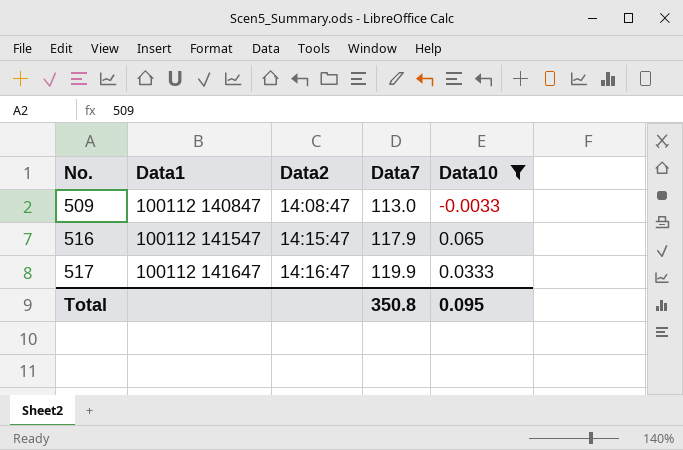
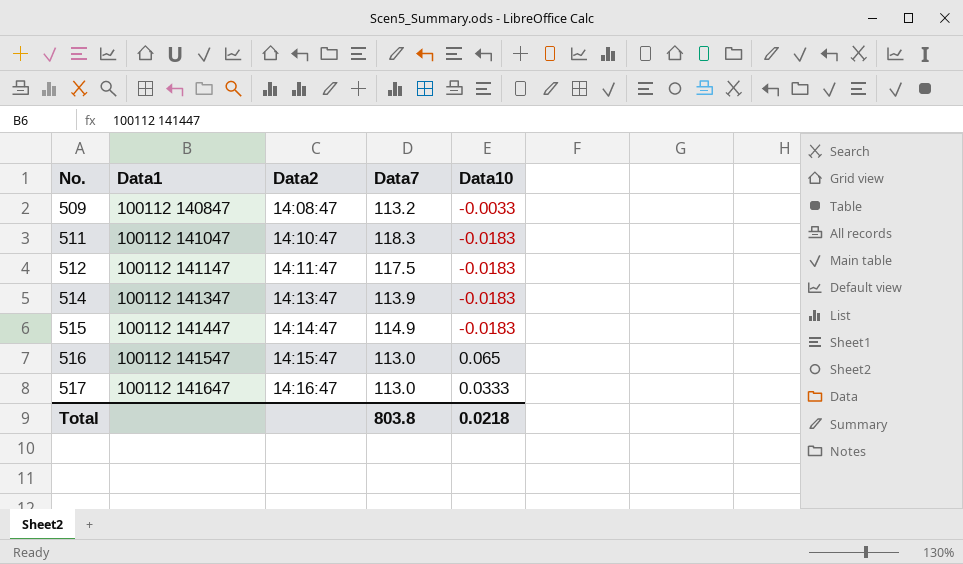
filter: Data10 != -0.0183 -> none
509 | Data7: 113.0 -> 113.2
516 | Data7: 117.9 -> 113.0
517 | Data7: 119.9 -> 113.0
Total | Data7: 350.8 -> 803.8
Total | Data10: 0.095 -> 0.0218

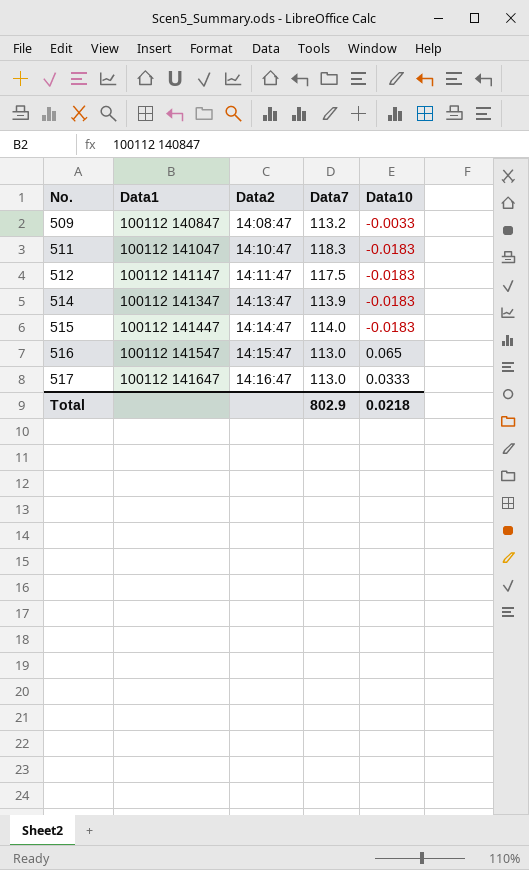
515 | Data7: 114.9 -> 114.0
Total | Data7: 803.8 -> 802.9

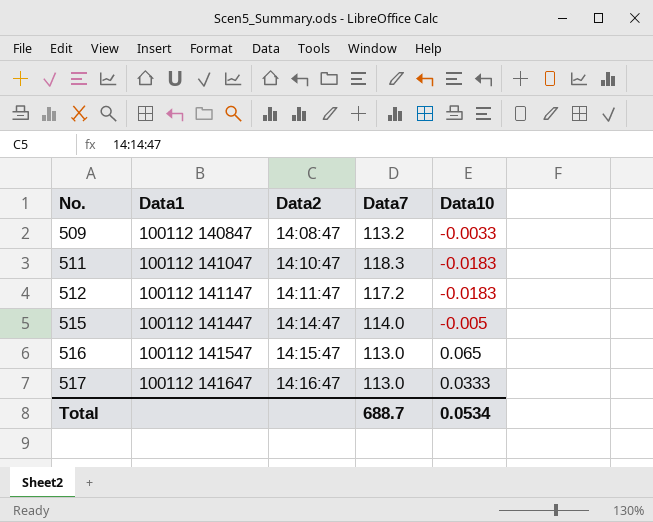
row 514: 100112 141347 | 14:13:47 | 113.9 | -0.0183 -> none
512 | Data7: 117.5 -> 117.2
515 | Data10: -0.0183 -> -0.005
Total | Data7: 802.9 -> 688.7
Total | Data10: 0.0218 -> 0.0534

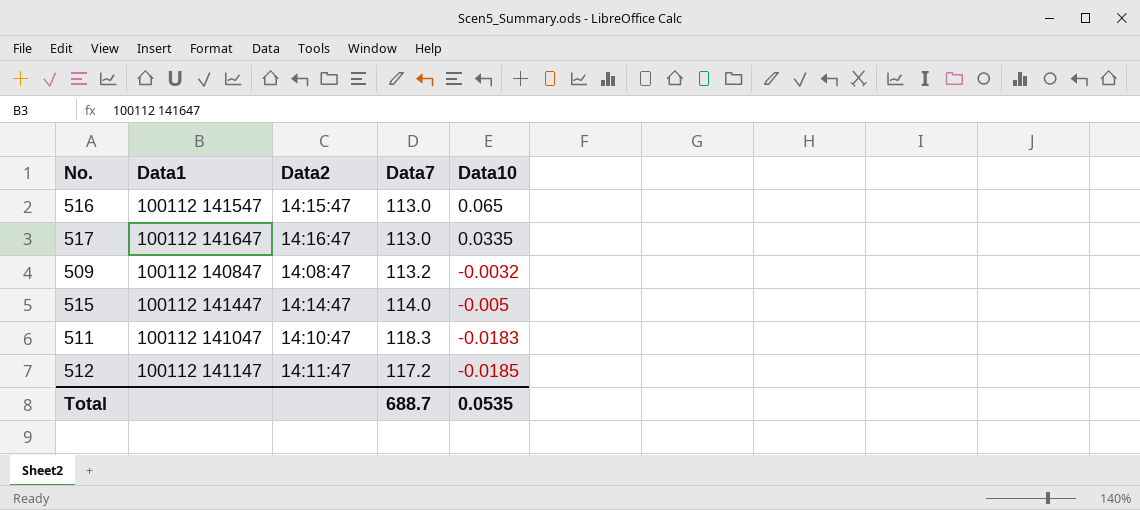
row order: No. ascending -> Data10 descending
517 | Data10: 0.0333 -> 0.0335
509 | Data10: -0.0033 -> -0.0032
512 | Data10: -0.0183 -> -0.0185
Total | Data10: 0.0534 -> 0.0535

